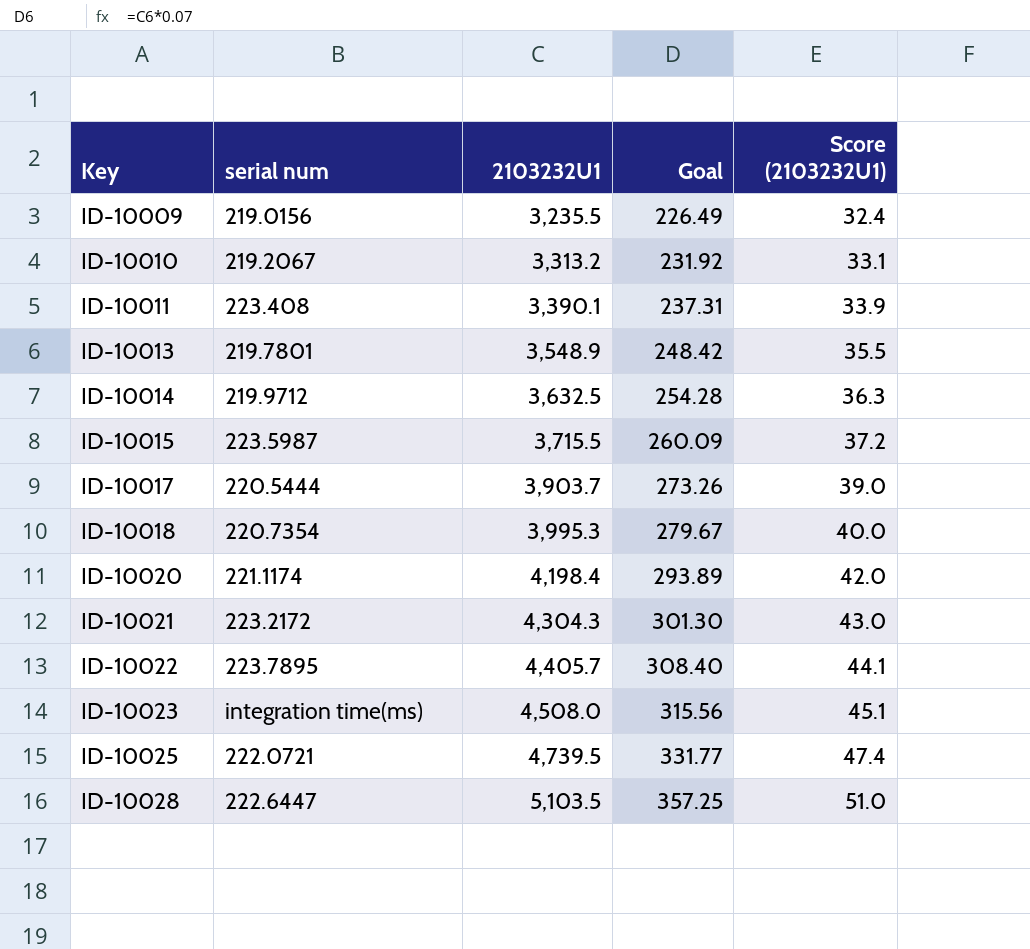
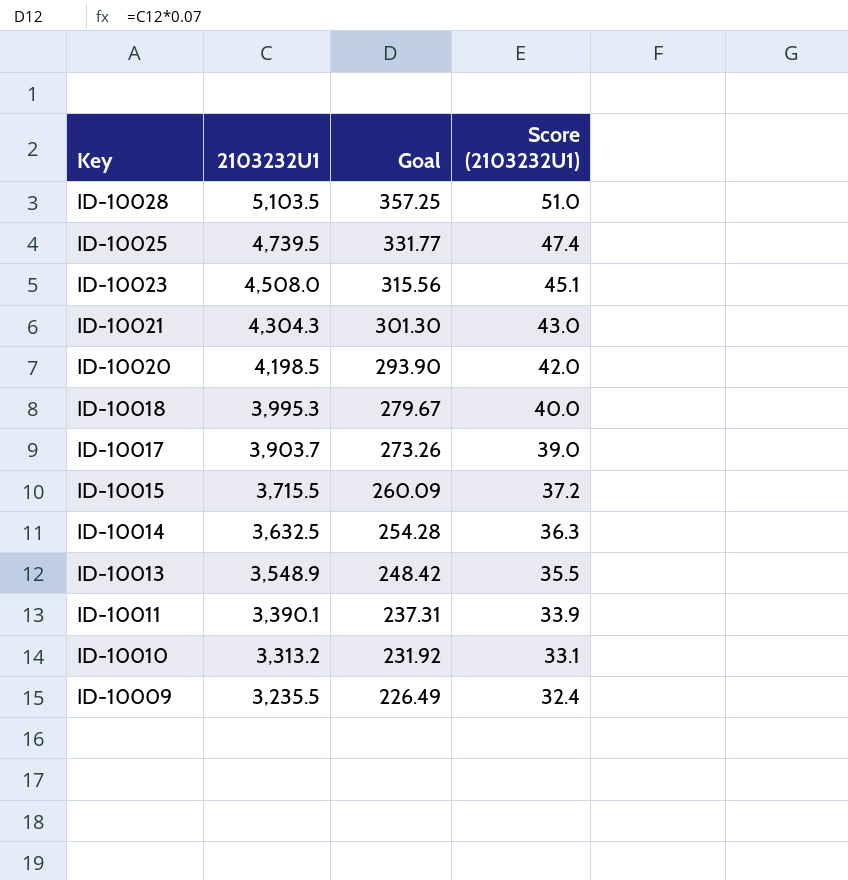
row order: Key ascending -> Key descending
column serial num | position: 2 -> none
row ID-10022: 223.7895 | 4,405.7 | 308.40 | 44.1 -> none
ID-10020 | 2103232U1: 4,198.4 -> 4,198.5
ID-10020 | Goal: 293.89 -> 293.90

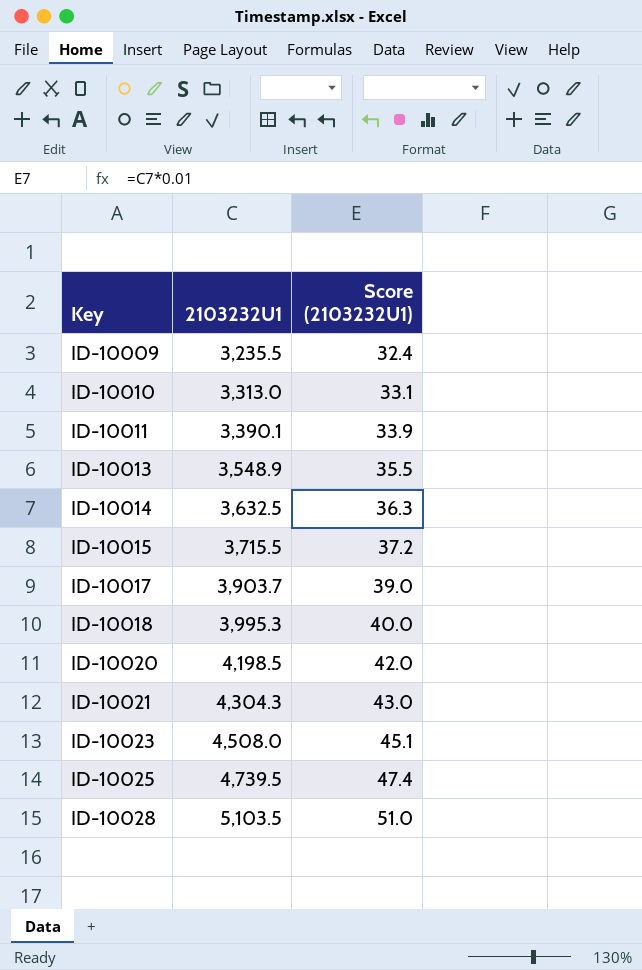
row order: Key descending -> Key ascending
column Goal | formula: [2103232U1] * 0.07 -> none
ID-10010 | 2103232U1: 3,313.2 -> 3,313.0

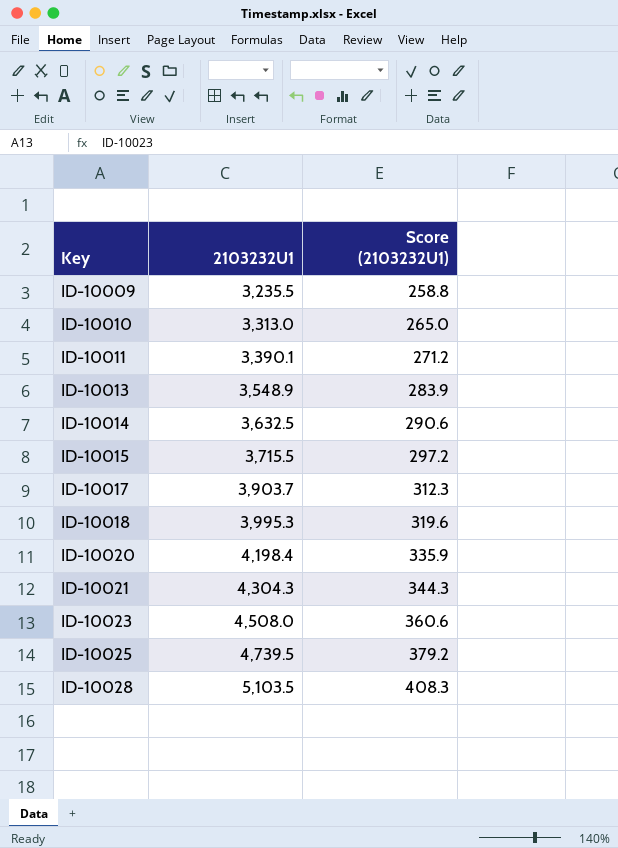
column Score (2103232U1) | formula: [2103232U1] * 0.01 -> [2103232U1] * 0.08
ID-10020 | 2103232U1: 4,198.5 -> 4,198.4

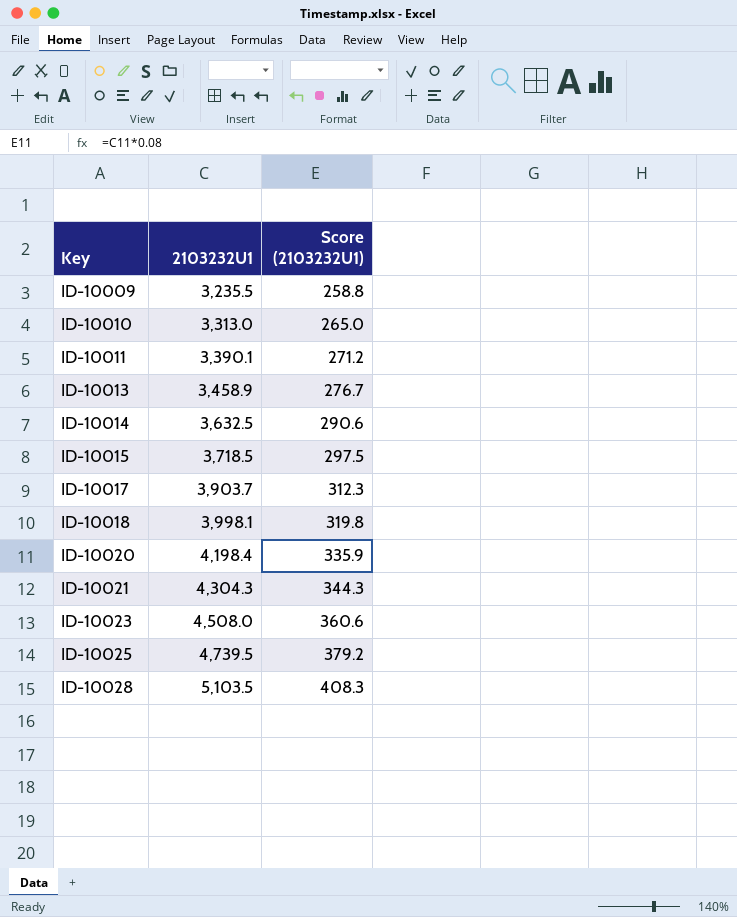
ID-10013 | 2103232U1: 3,548.9 -> 3,458.9
ID-10013 | Score (2103232U1): 283.9 -> 276.7
ID-10015 | 2103232U1: 3,715.5 -> 3,718.5
ID-10015 | Score (2103232U1): 297.2 -> 297.5
ID-10018 | 2103232U1: 3,995.3 -> 3,998.1
ID-10018 | Score (2103232U1): 319.6 -> 319.8

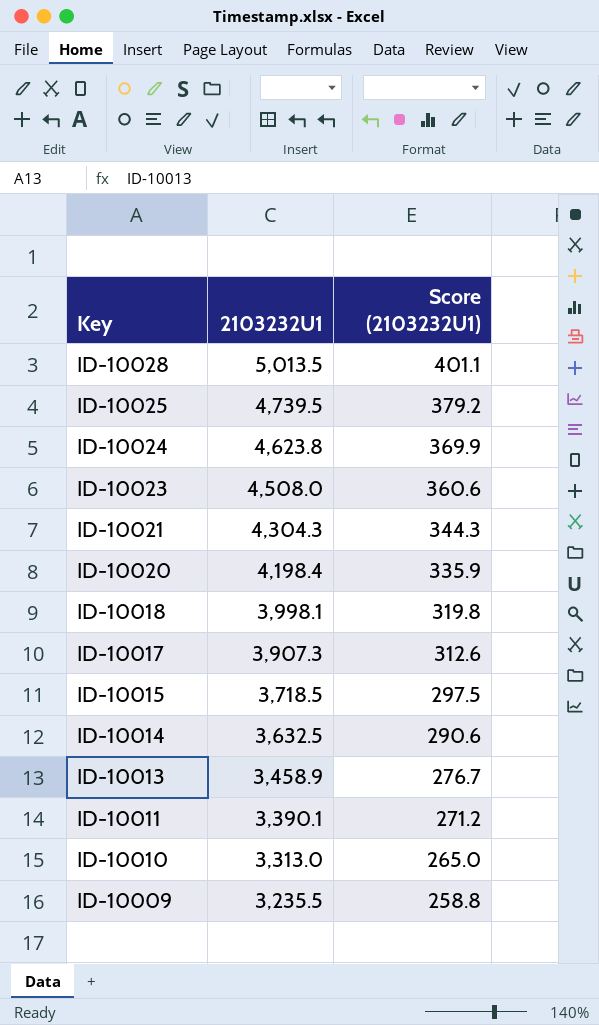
row order: Key ascending -> Key descending
ID-10028 | 2103232U1: 5,103.5 -> 5,013.5
ID-10028 | Score (2103232U1): 408.3 -> 401.1
row ID-10024: none -> 4,623.8 | 369.9
ID-10017 | 2103232U1: 3,903.7 -> 3,907.3
ID-10017 | Score (2103232U1): 312.3 -> 312.6

